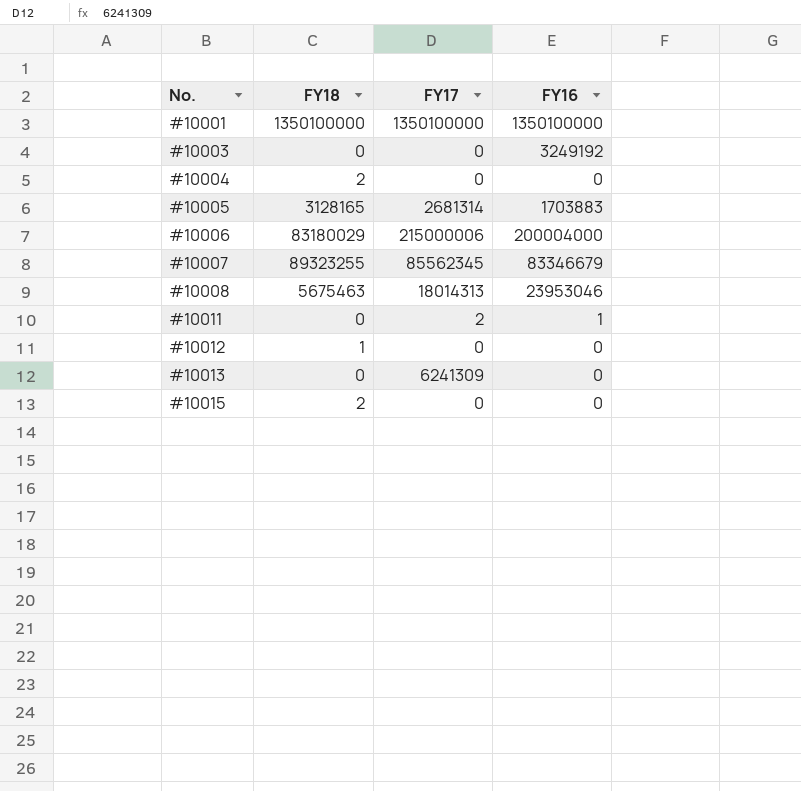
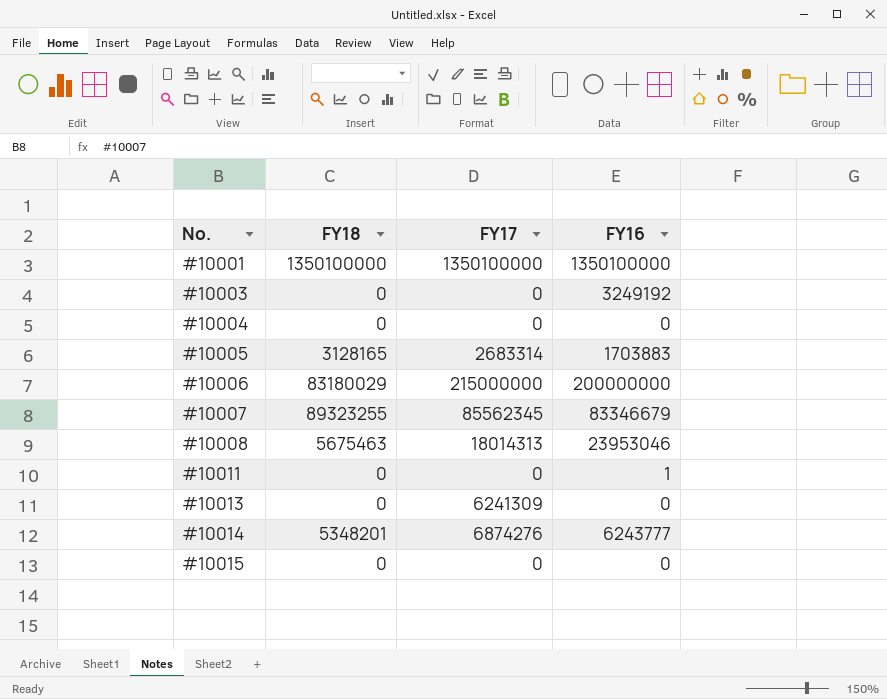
row #10012: 1 | 0 | 0 -> none
#10004 | FY18: 2 -> 0
#10005 | FY17: 2681314 -> 2683314
#10006 | FY17: 215000006 -> 215000000
#10006 | FY16: 200004000 -> 200000000
#10011 | FY17: 2 -> 0
row #10014: none -> 5348201 | 6874276 | 6243777
#10015 | FY18: 2 -> 0

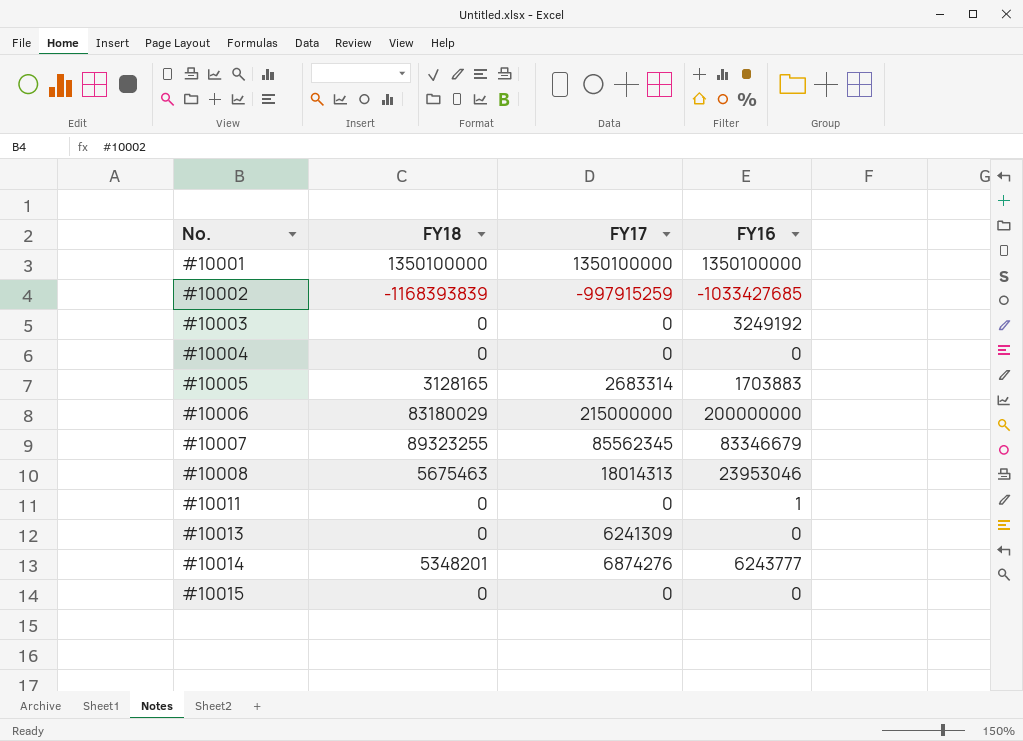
row #10002: none -> -1168393839 | -997915259 | -1033427685

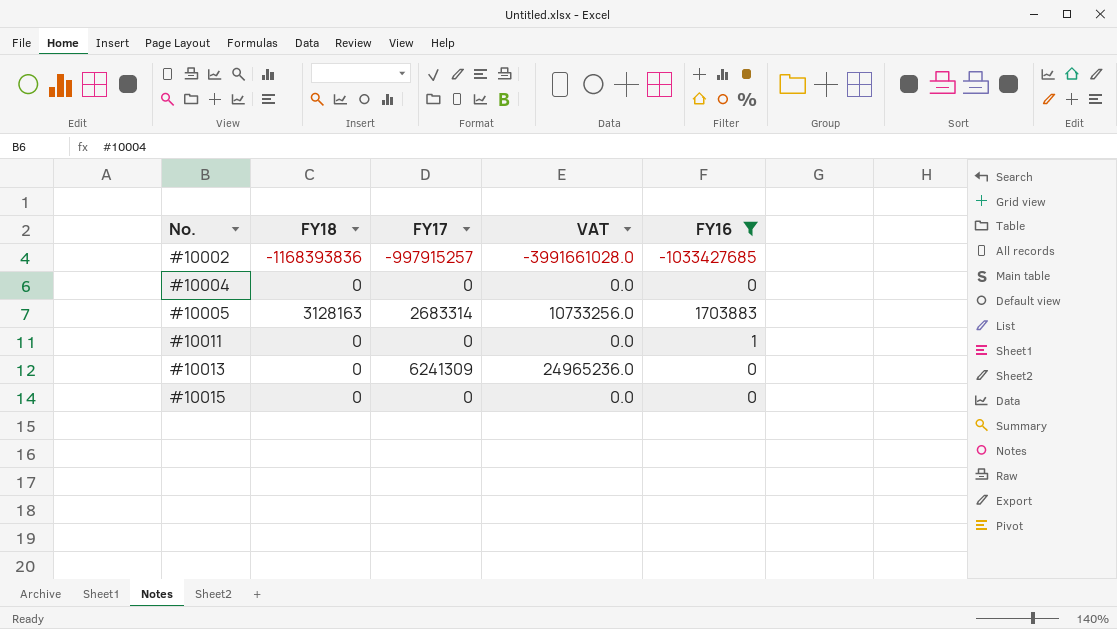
filter: none -> FY16 <= 1703883
column VAT | formula: none -> [FY17] * 4
#10002 | FY18: -1168393839 -> -1168393836
#10002 | FY17: -997915259 -> -997915257
#10005 | FY18: 3128165 -> 3128163

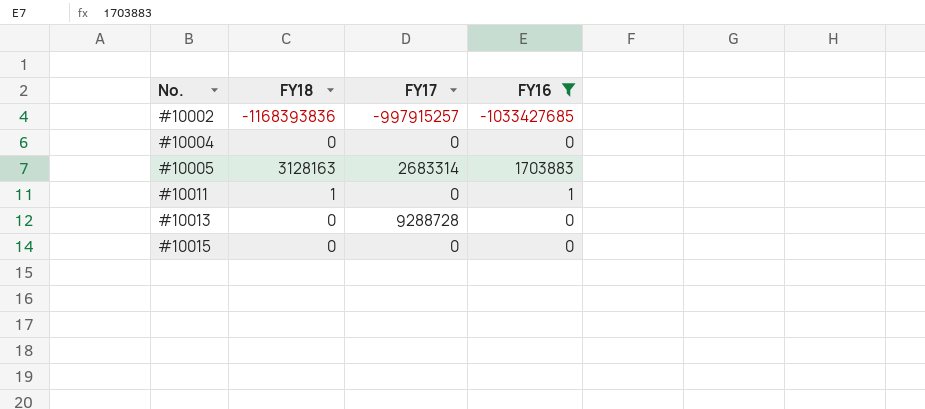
column VAT | formula: [FY17] * 4 -> none
#10011 | FY18: 0 -> 1
#10013 | FY17: 6241309 -> 9288728

